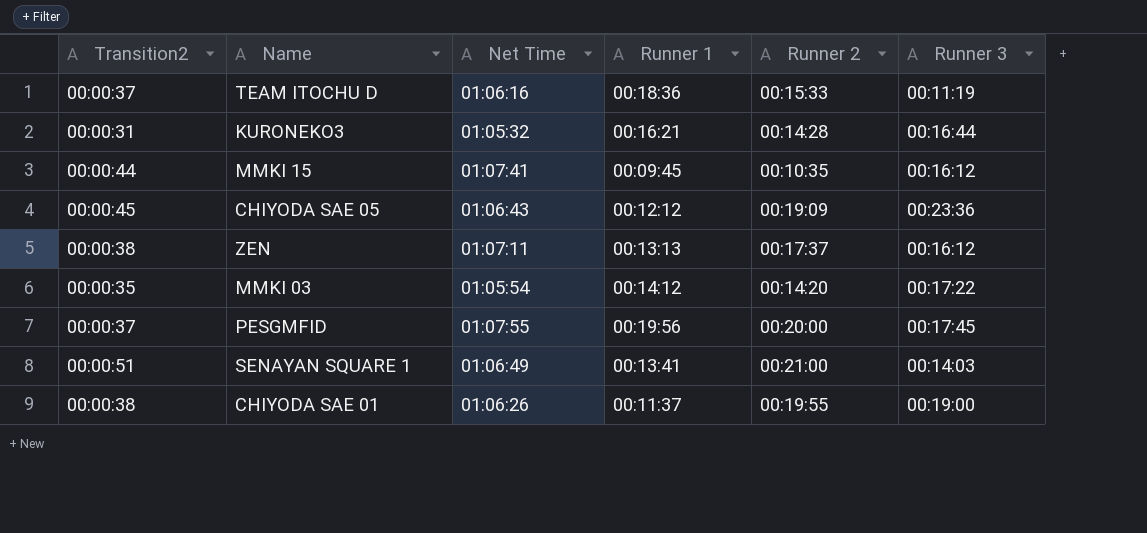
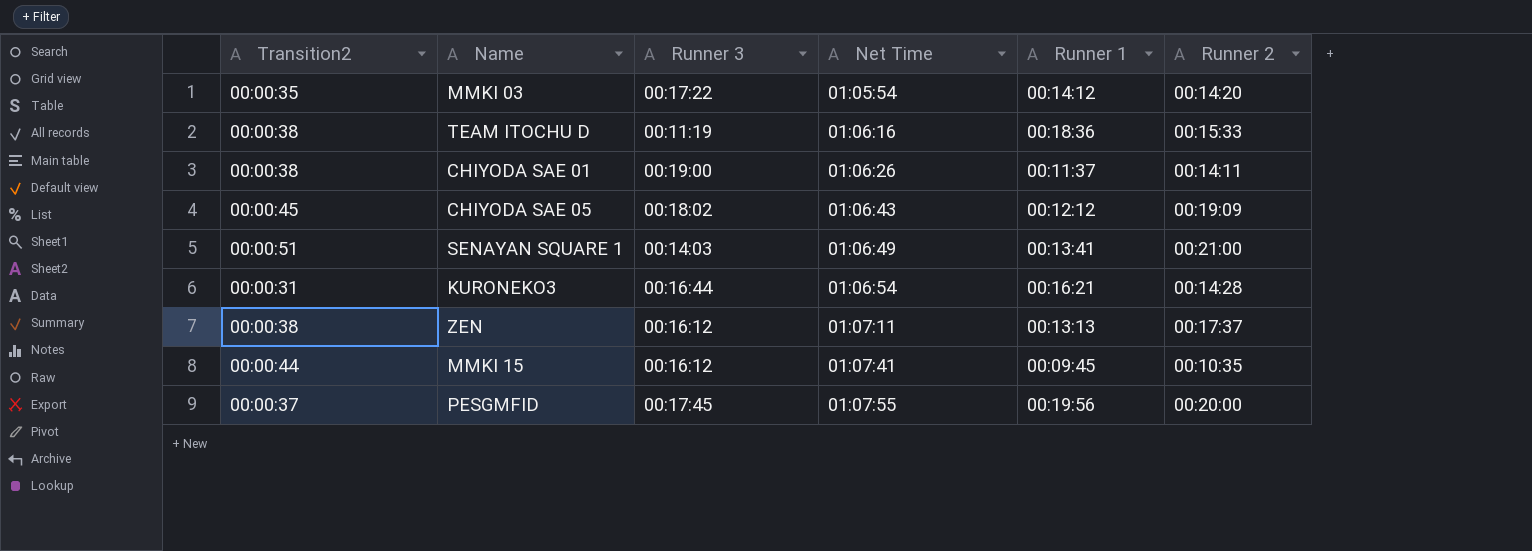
row order: none -> Net Time ascending
column Runner 3 | position: 6 -> 3
TEAM ITOCHU D | Transition2: 00:00:37 -> 00:00:38
CHIYODA SAE 01 | Runner 2: 00:19:55 -> 00:14:11
CHIYODA SAE 05 | Runner 3: 00:23:36 -> 00:18:02
KURONEKO3 | Net Time: 01:05:32 -> 01:06:54

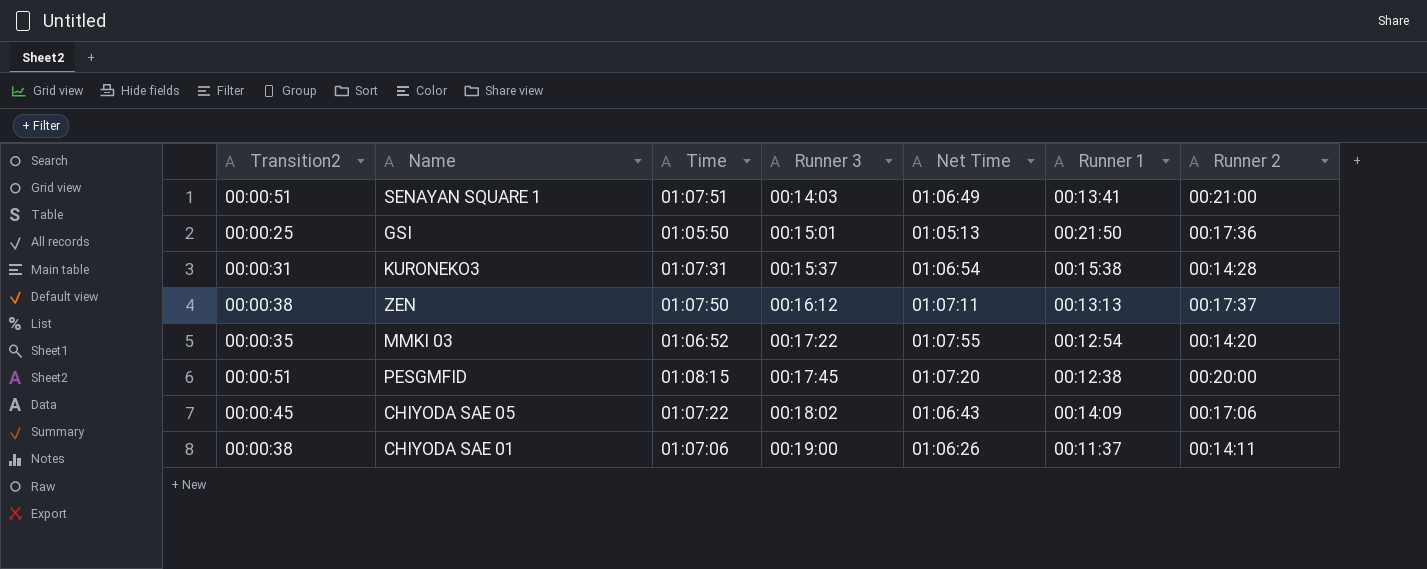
row order: Net Time ascending -> Runner 3 ascending
column Time | position: none -> 3
row TEAM ITOCHU D: 00:00:38 | 00:11:19 | 01:06:16 | 00:18:36 | 00:15:33 -> none
row MMKI 15: 00:00:44 | 00:16:12 | 01:07:41 | 00:09:45 | 00:10:35 -> none
row GSI: none -> 00:00:25 | 01:05:50 | 00:15:01 | 01:05:13 | 00:21:50 | 00:17:36
KURONEKO3 | Runner 3: 00:16:44 -> 00:15:37
KURONEKO3 | Runner 1: 00:16:21 -> 00:15:38
MMKI 03 | Net Time: 01:05:54 -> 01:07:55
MMKI 03 | Runner 1: 00:14:12 -> 00:12:54
PESGMFID | Transition2: 00:00:37 -> 00:00:51
PESGMFID | Net Time: 01:07:55 -> 01:07:20
PESGMFID | Runner 1: 00:19:56 -> 00:12:38
CHIYODA SAE 05 | Runner 1: 00:12:12 -> 00:14:09
CHIYODA SAE 05 | Runner 2: 00:19:09 -> 00:17:06

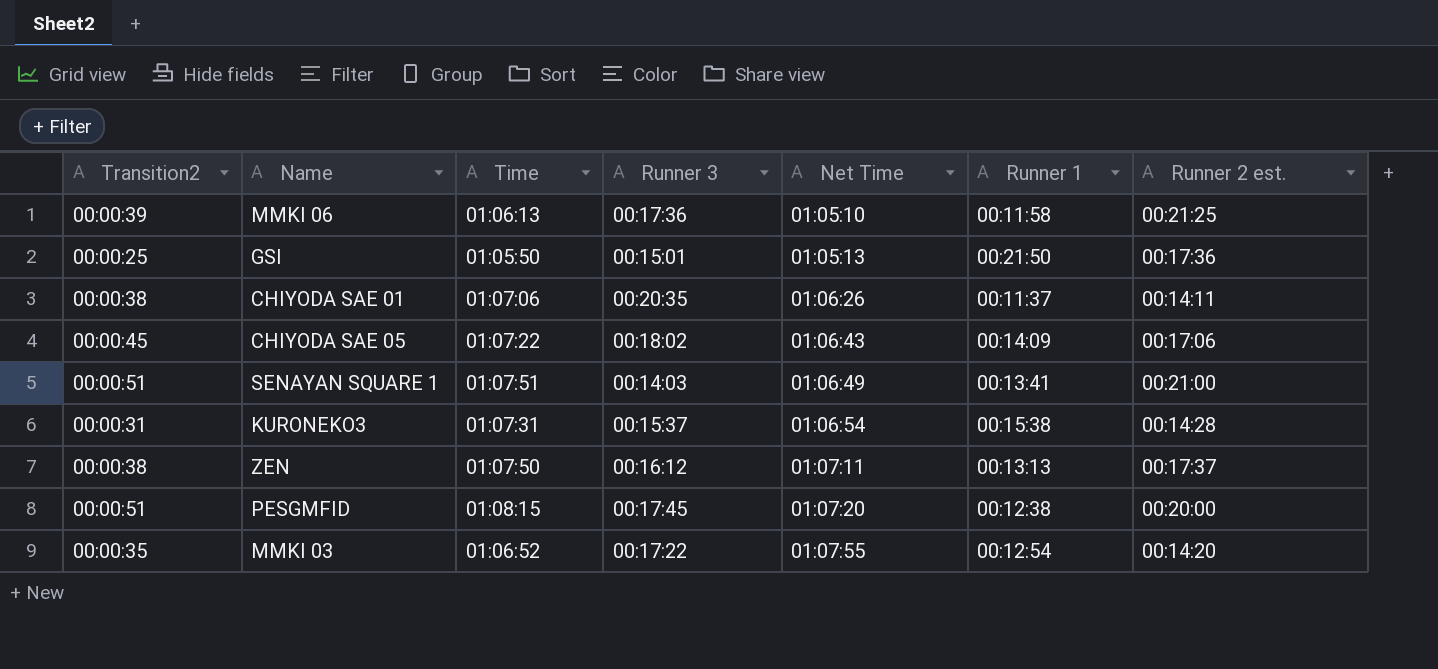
row order: Runner 3 ascending -> Net Time ascending
column name: Runner 2 -> Runner 2 est.
row MMKI 06: none -> 00:00:39 | 01:06:13 | 00:17:36 | 01:05:10 | 00:11:58 | 00:21:25
CHIYODA SAE 01 | Runner 3: 00:19:00 -> 00:20:35

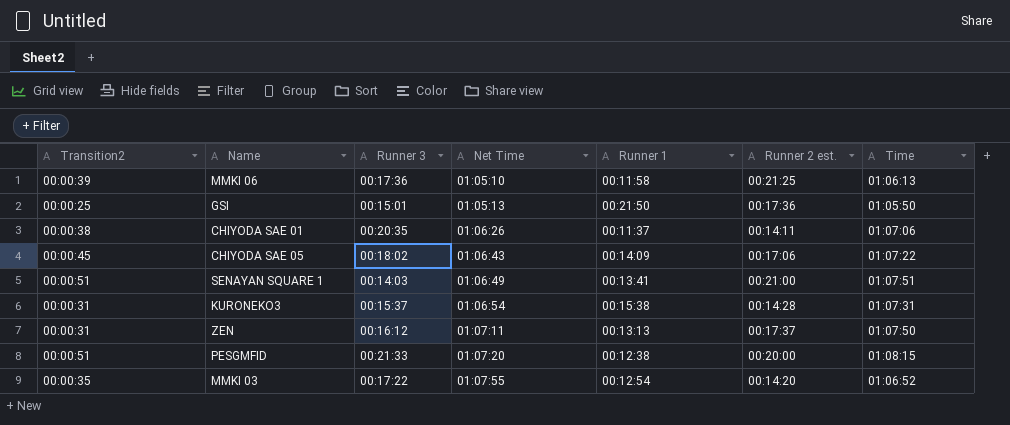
column Time | position: 3 -> 7
ZEN | Transition2: 00:00:38 -> 00:00:31
PESGMFID | Runner 3: 00:17:45 -> 00:21:33

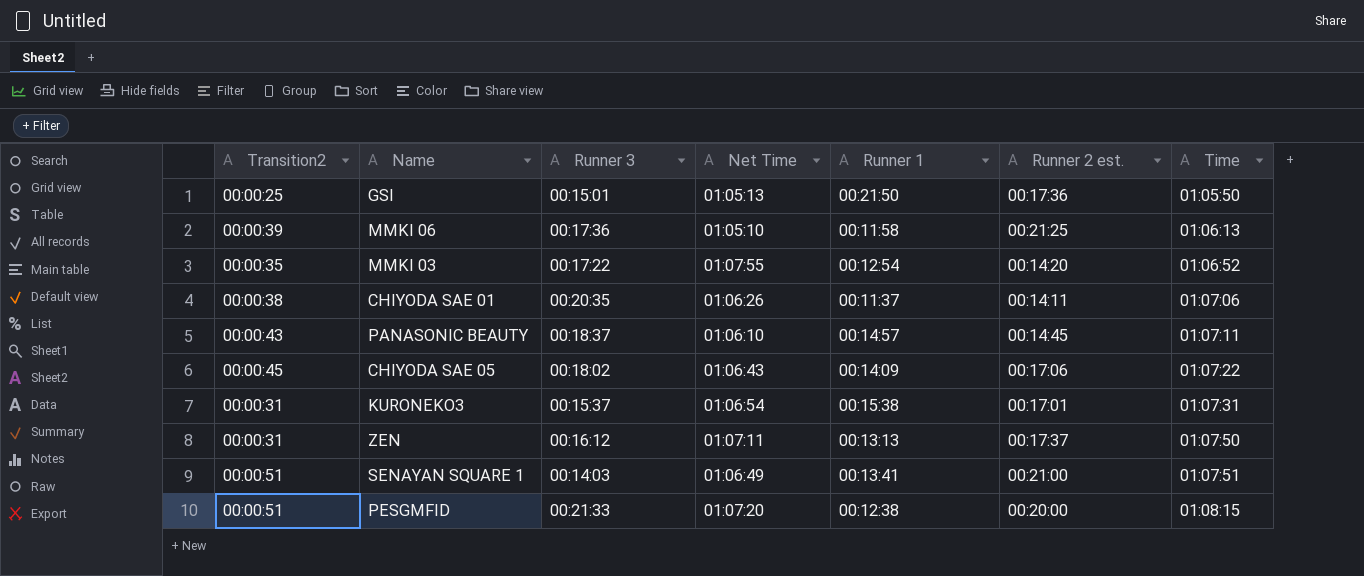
row order: Net Time ascending -> Time ascending
row PANASONIC BEAUTY: none -> 00:00:43 | 00:18:37 | 01:06:10 | 00:14:57 | 00:14:45 | 01:07:11
KURONEKO3 | Runner 2 est.: 00:14:28 -> 00:17:01

